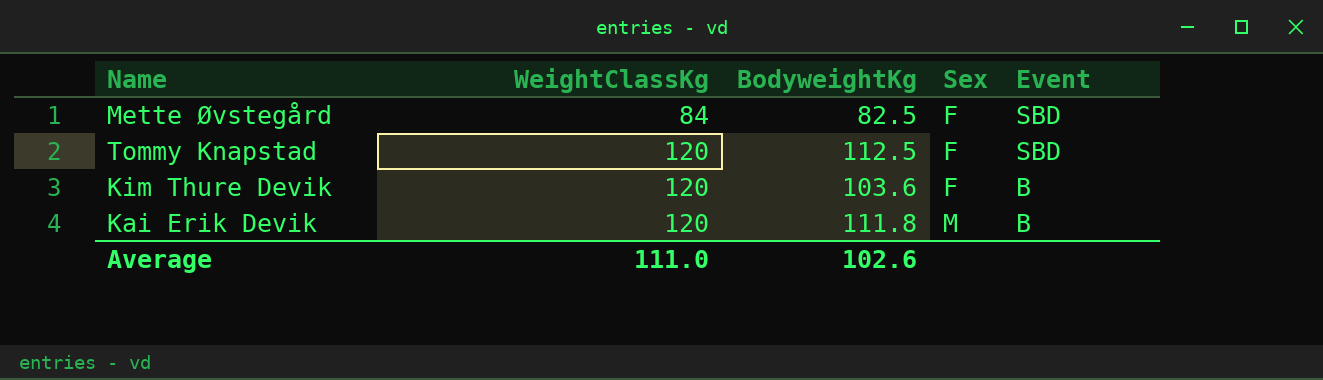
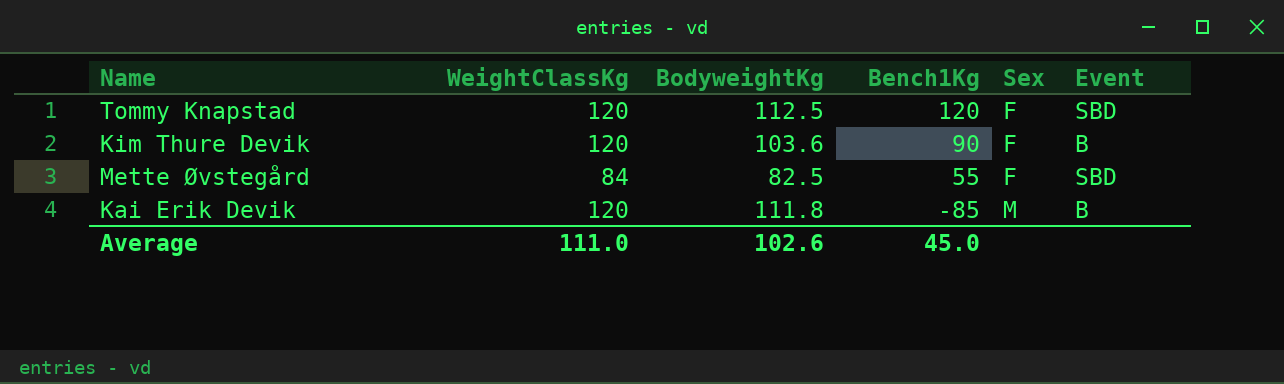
row order: WeightClassKg ascending -> Bench1Kg descending
column Bench1Kg | position: none -> 4

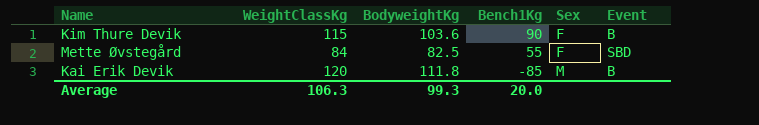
row Tommy Knapstad: 120 | 112.5 | 120 | F | SBD -> none
Kim Thure Devik | WeightClassKg: 120 -> 115
Average | WeightClassKg: 111.0 -> 106.3
Average | BodyweightKg: 102.6 -> 99.3
Average | Bench1Kg: 45.0 -> 20.0

